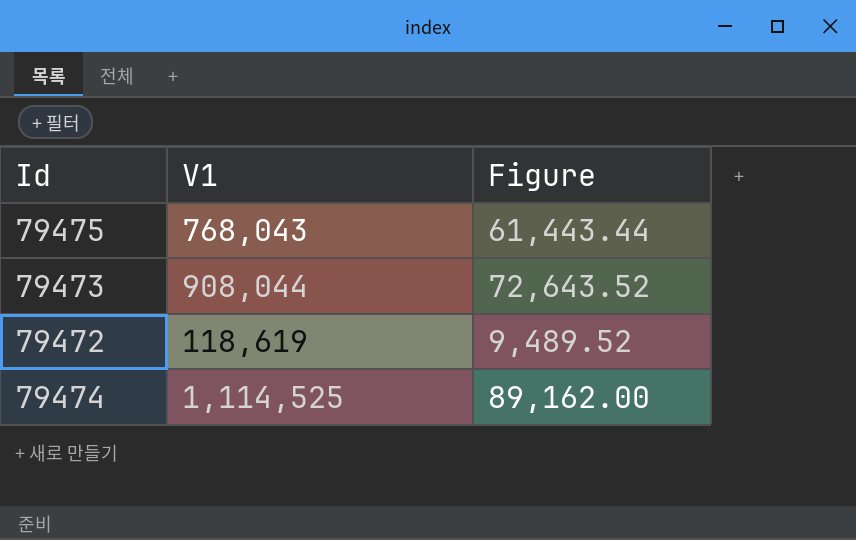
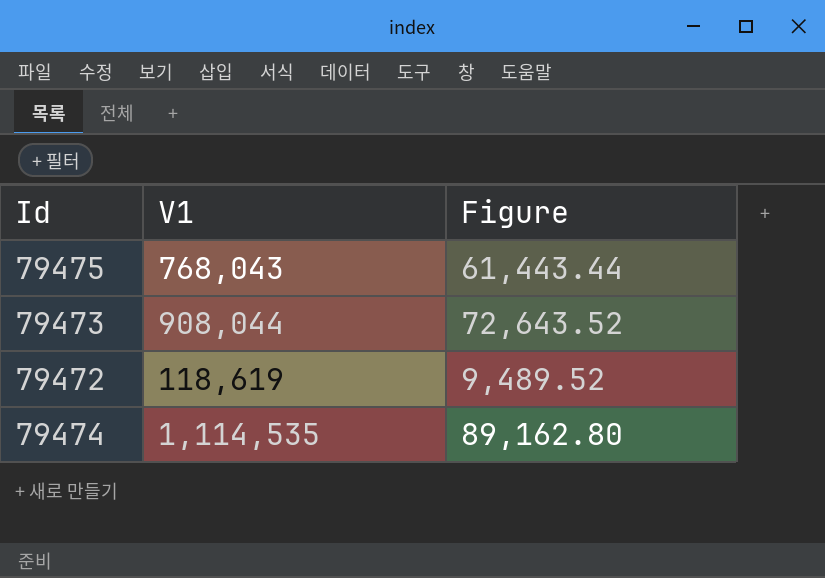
79474 | V1: 1,114,525 -> 1,114,535
79474 | Figure: 89,162.00 -> 89,162.80

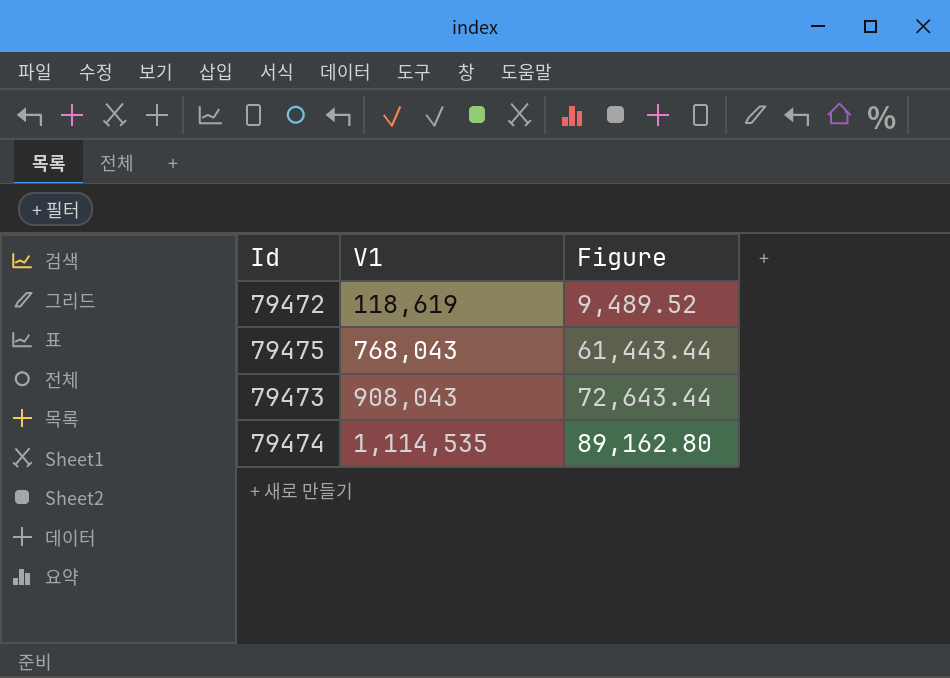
row order: none -> V1 ascending
79473 | V1: 908,044 -> 908,043
79473 | Figure: 72,643.52 -> 72,643.44

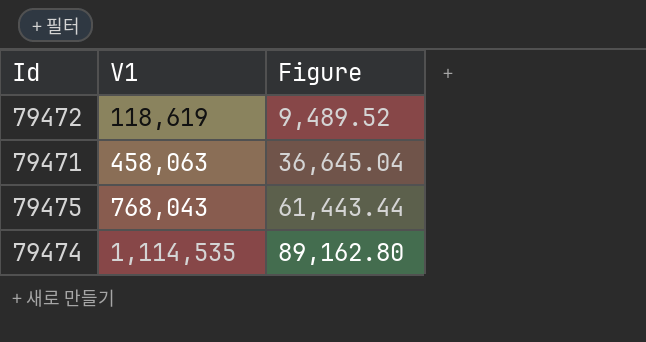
row 79473: 908,043 | 72,643.44 -> none
row 79471: none -> 458,063 | 36,645.04

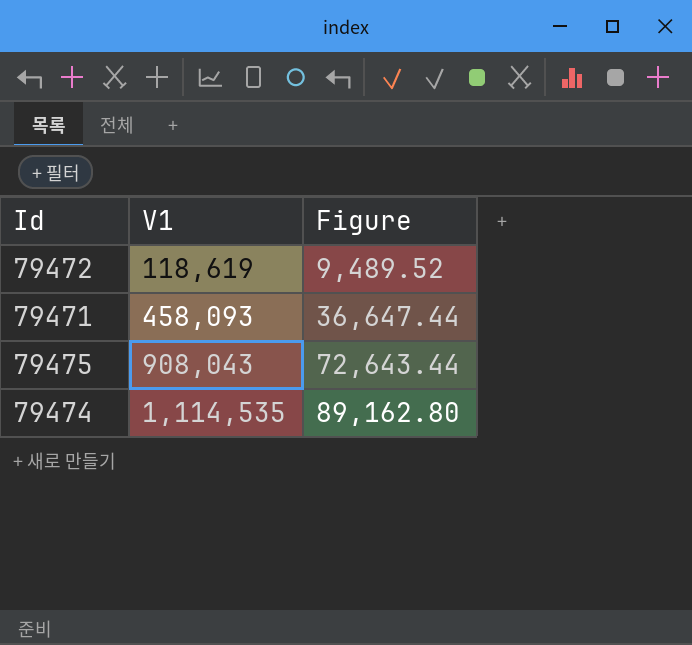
79471 | V1: 458,063 -> 458,093
79471 | Figure: 36,645.04 -> 36,647.44
79475 | V1: 768,043 -> 908,043
79475 | Figure: 61,443.44 -> 72,643.44

